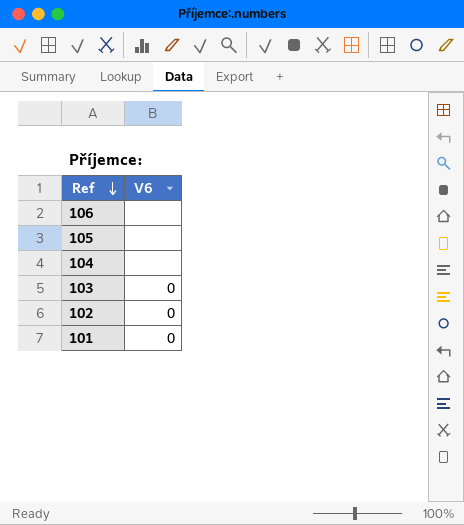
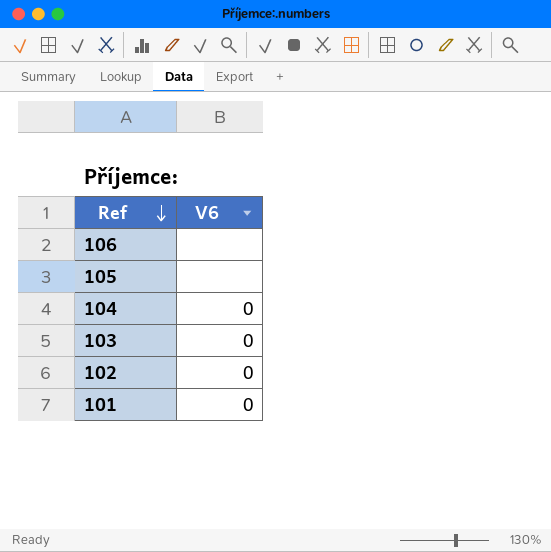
104 | V6: none -> 0

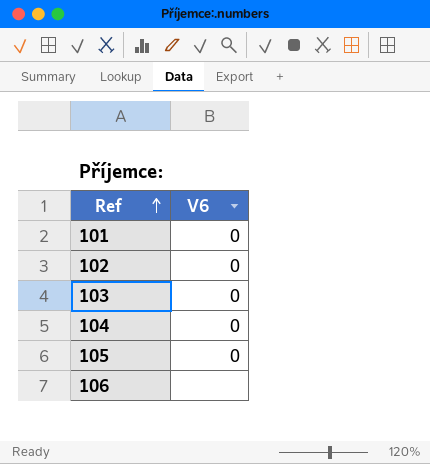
row order: Ref descending -> Ref ascending
105 | V6: none -> 0

